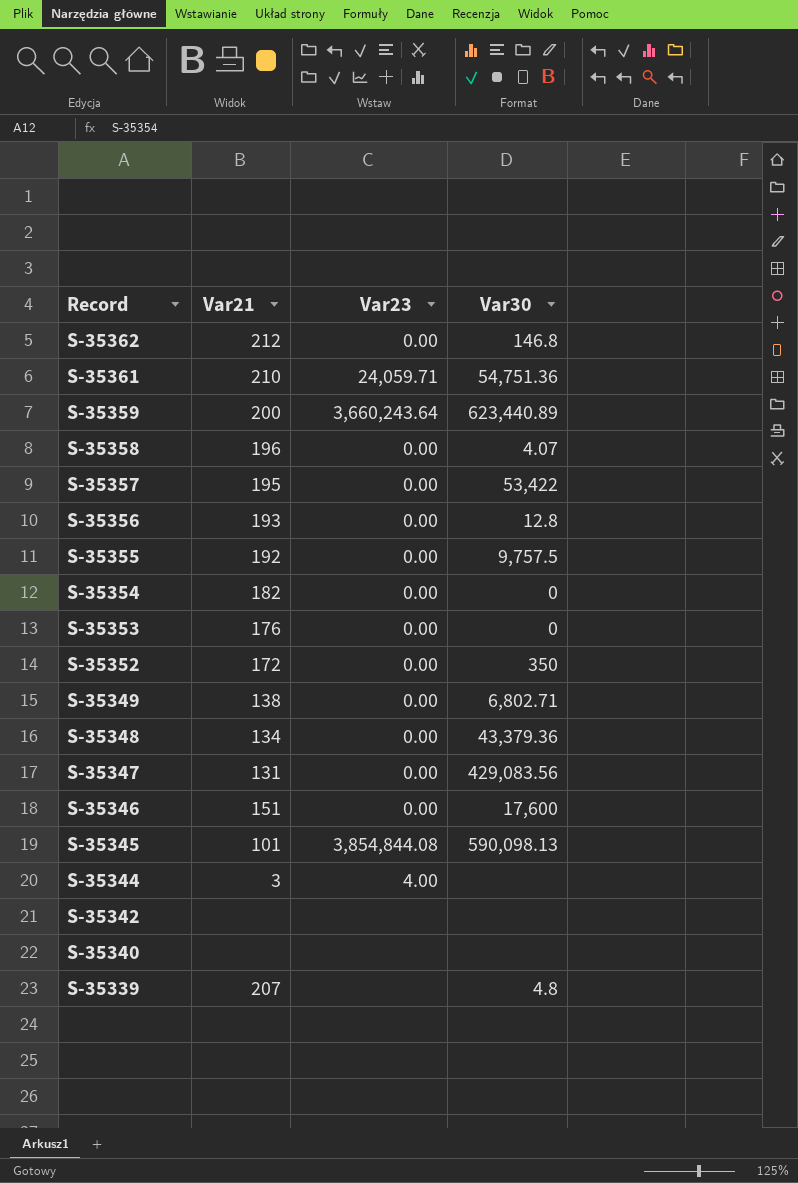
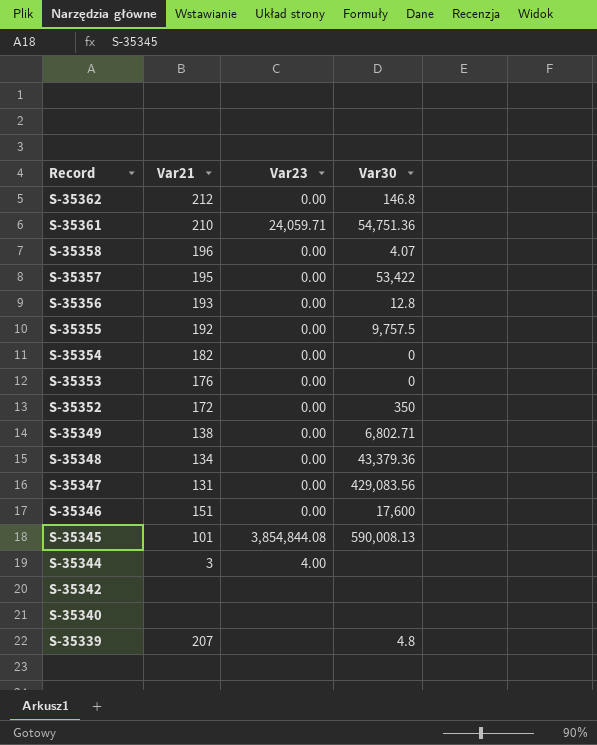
row S-35359: 200 | 3,660,243.64 | 623,440.89 -> none
S-35345 | Var30: 590,098.13 -> 590,008.13

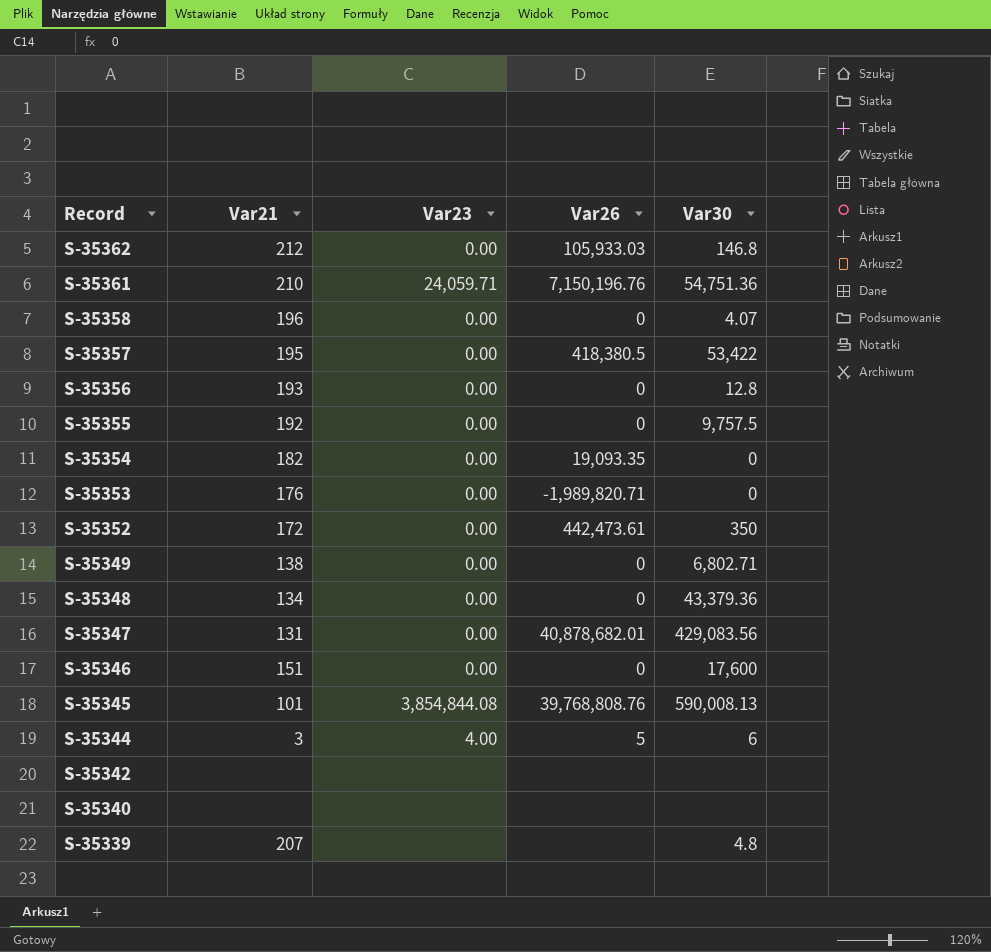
column Var26 | position: none -> 4
S-35344 | Var30: none -> 6

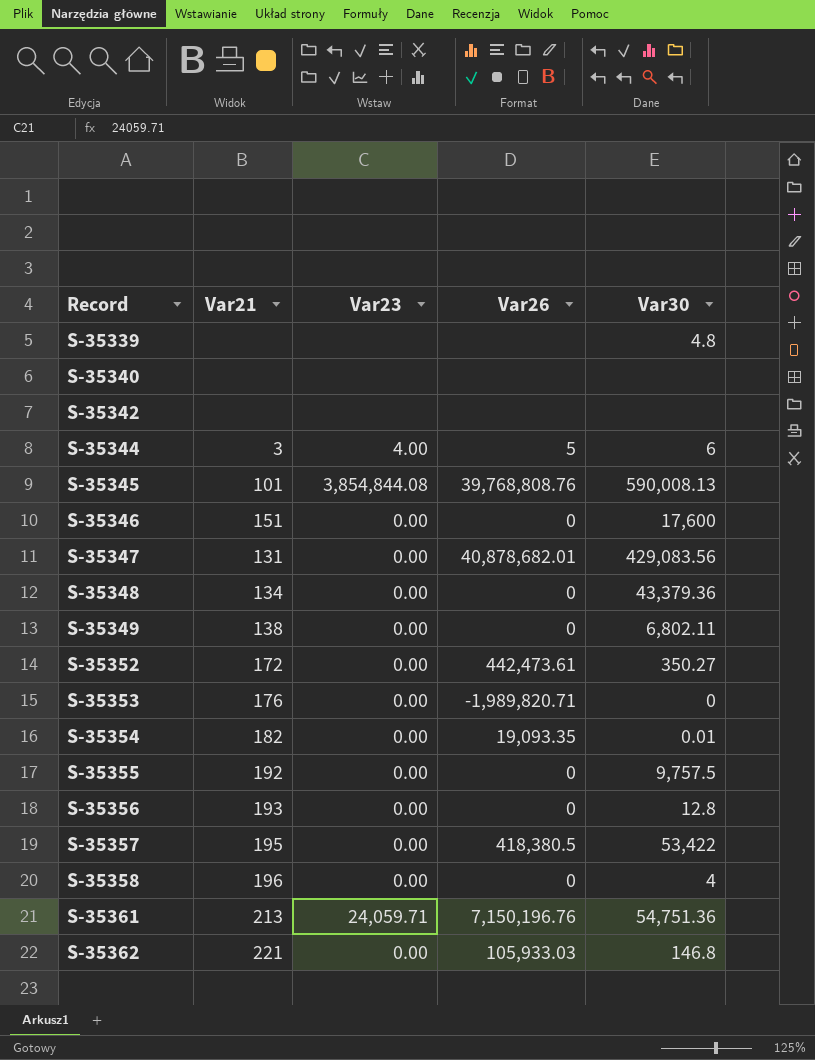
row order: Record descending -> Record ascending
S-35339 | Var21: 207 -> none
S-35349 | Var30: 6,802.71 -> 6,802.11
S-35352 | Var30: 350 -> 350.27
S-35354 | Var30: 0 -> 0.01
S-35358 | Var30: 4.07 -> 4
S-35361 | Var21: 210 -> 213
S-35362 | Var21: 212 -> 221

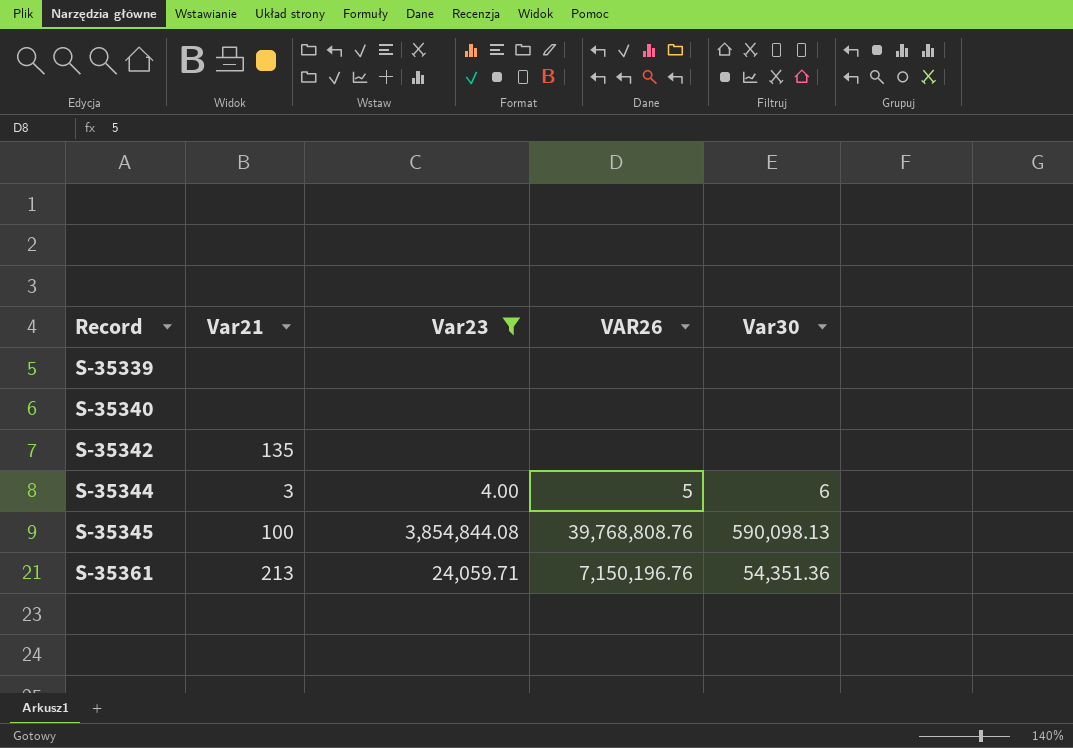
filter: none -> Var23 != 0.00
column name: Var26 -> VAR26
S-35339 | Var30: 4.8 -> none
S-35342 | Var21: none -> 135
S-35345 | Var21: 101 -> 100
S-35345 | Var30: 590,008.13 -> 590,098.13
S-35361 | Var30: 54,751.36 -> 54,351.36

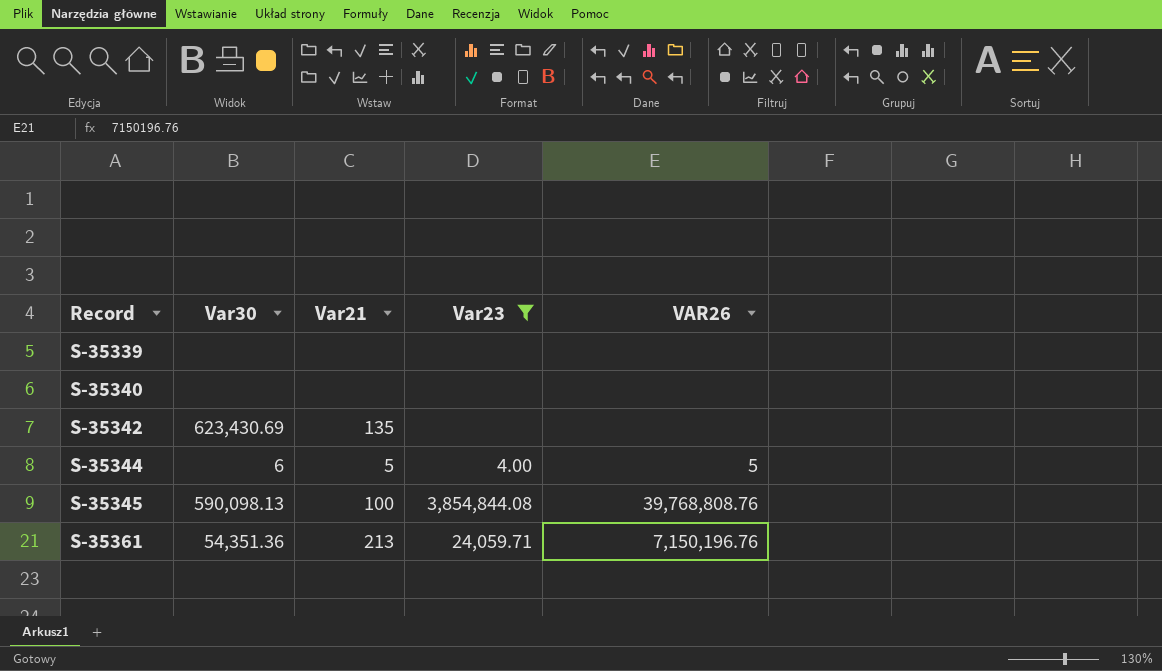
column Var30 | position: 5 -> 2
S-35342 | Var30: none -> 623,430.69
S-35344 | Var21: 3 -> 5

